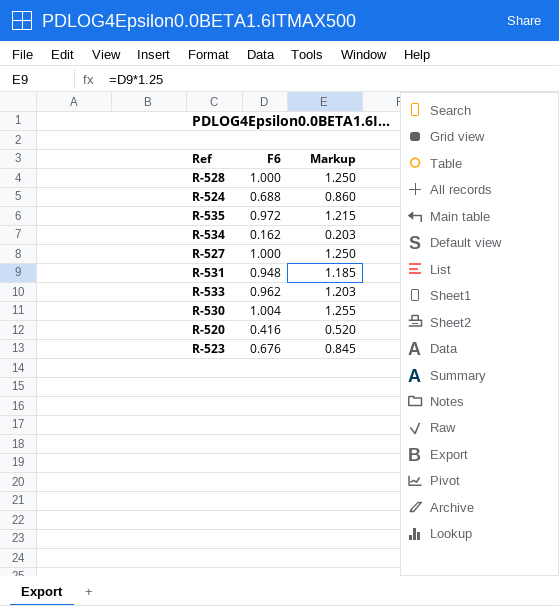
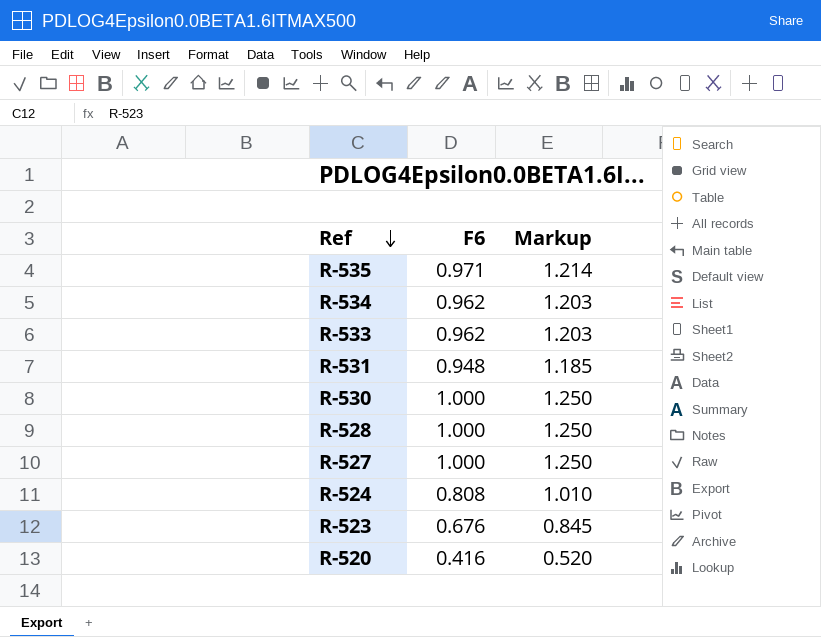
row order: none -> Ref descending
R-535 | F6: 0.972 -> 0.971
R-535 | Markup: 1.215 -> 1.214
R-534 | F6: 0.162 -> 0.962
R-534 | Markup: 0.203 -> 1.203
R-530 | F6: 1.004 -> 1.000
R-530 | Markup: 1.255 -> 1.250
R-524 | F6: 0.688 -> 0.808
R-524 | Markup: 0.860 -> 1.010

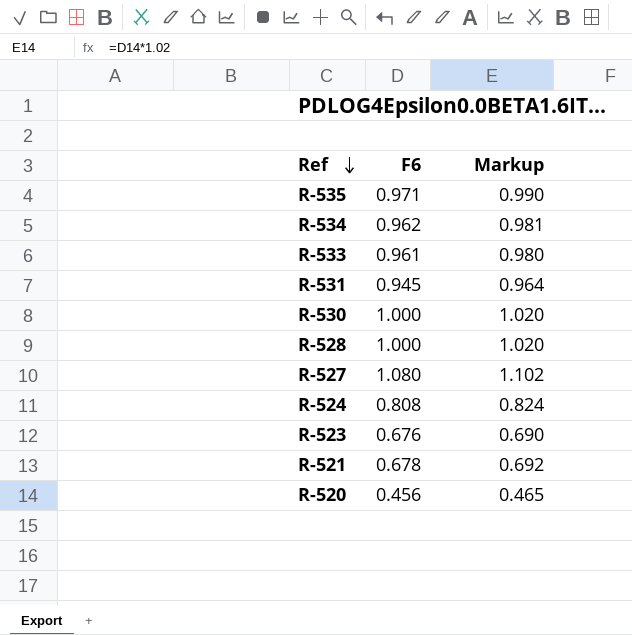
column Markup | formula: [F6] * 1.25 -> [F6] * 1.02
R-533 | F6: 0.962 -> 0.961
R-531 | F6: 0.948 -> 0.945
R-527 | F6: 1.000 -> 1.080
row R-521: none -> 0.678 | 0.692
R-520 | F6: 0.416 -> 0.456

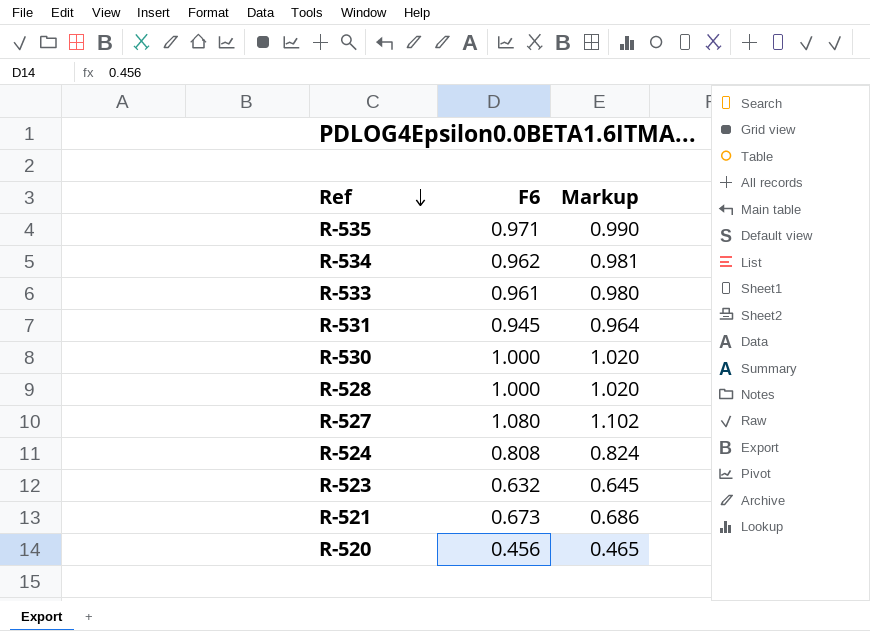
R-523 | F6: 0.676 -> 0.632
R-523 | Markup: 0.690 -> 0.645
R-521 | F6: 0.678 -> 0.673
R-521 | Markup: 0.692 -> 0.686

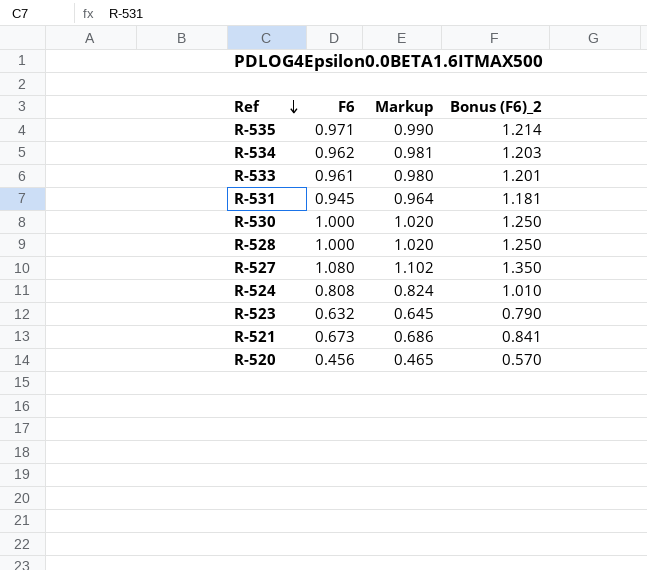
column Bonus (F6)_2 | formula: none -> [F6] * 1.25

